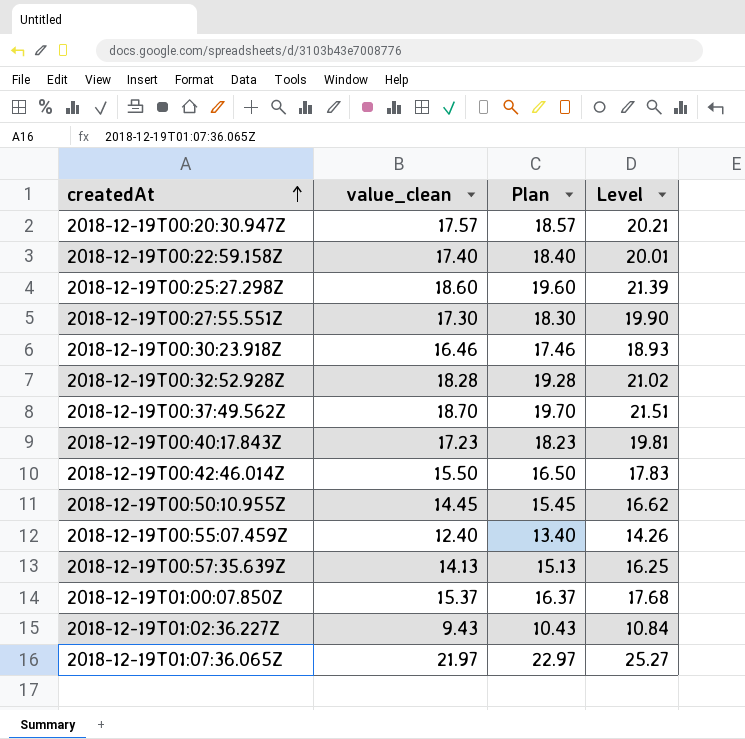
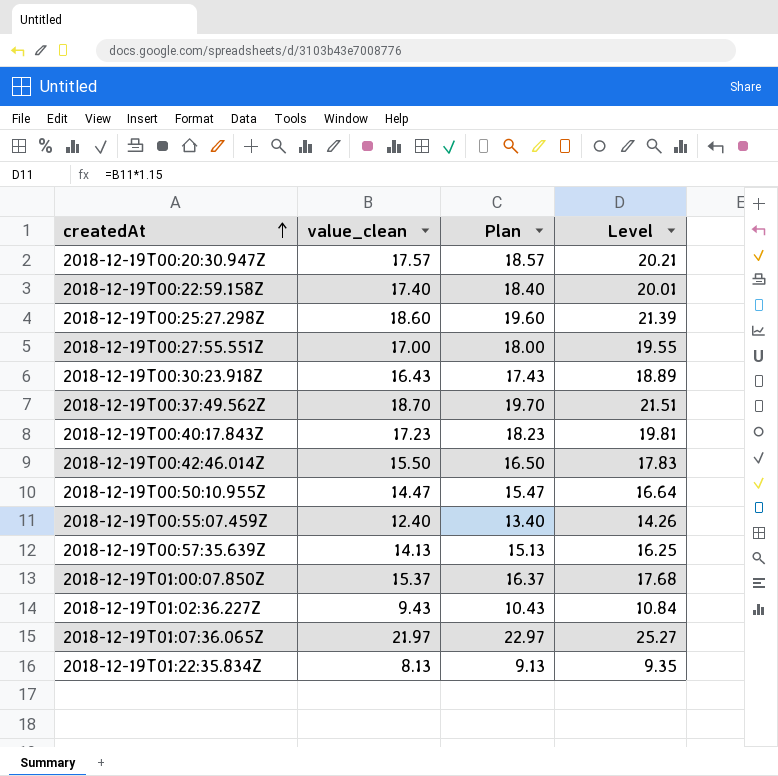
row 2018-12-19T00:32:52.928Z: 18.28 | 19.28 | 21.02 -> none
2018-12-19T00:27:55.551Z | value_clean: 17.30 -> 17.00
2018-12-19T00:27:55.551Z | Plan: 18.30 -> 18.00
2018-12-19T00:27:55.551Z | Level: 19.90 -> 19.55
2018-12-19T00:30:23.918Z | value_clean: 16.46 -> 16.43
2018-12-19T00:30:23.918Z | Plan: 17.46 -> 17.43
2018-12-19T00:30:23.918Z | Level: 18.93 -> 18.89
2018-12-19T00:50:10.955Z | value_clean: 14.45 -> 14.47
2018-12-19T00:50:10.955Z | Plan: 15.45 -> 15.47
2018-12-19T00:50:10.955Z | Level: 16.62 -> 16.64
row 2018-12-19T01:22:35.834Z: none -> 8.13 | 9.13 | 9.35

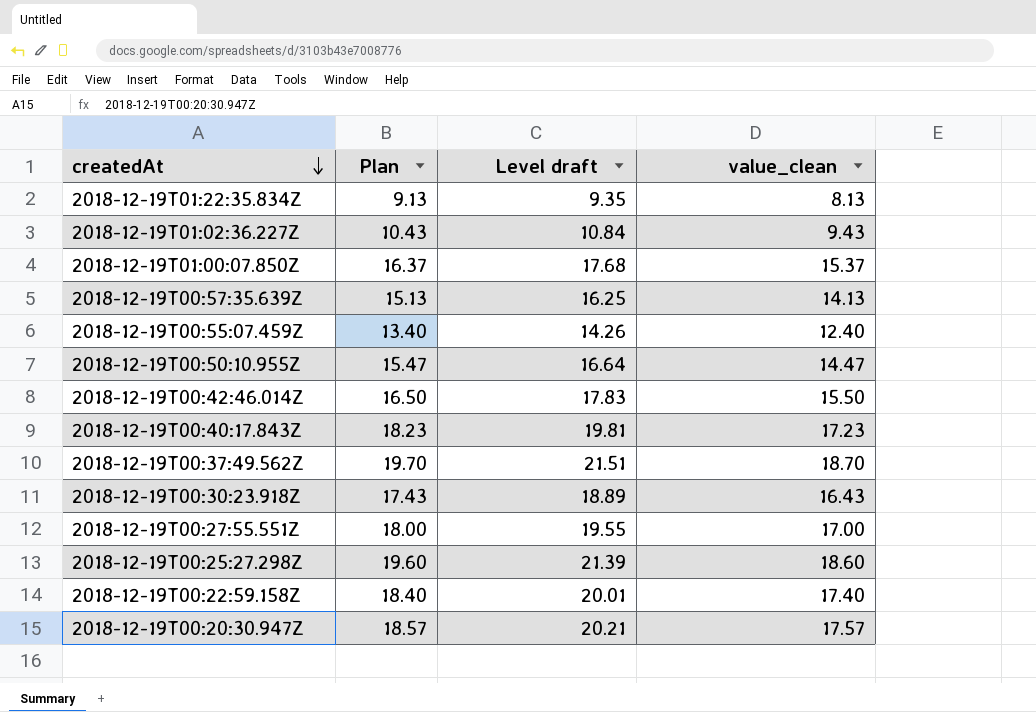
row order: createdAt ascending -> createdAt descending
column name: Level -> Level draft
column value_clean | position: 2 -> 4
row 2018-12-19T01:07:36.065Z: 21.97 | 22.97 | 25.27 -> none

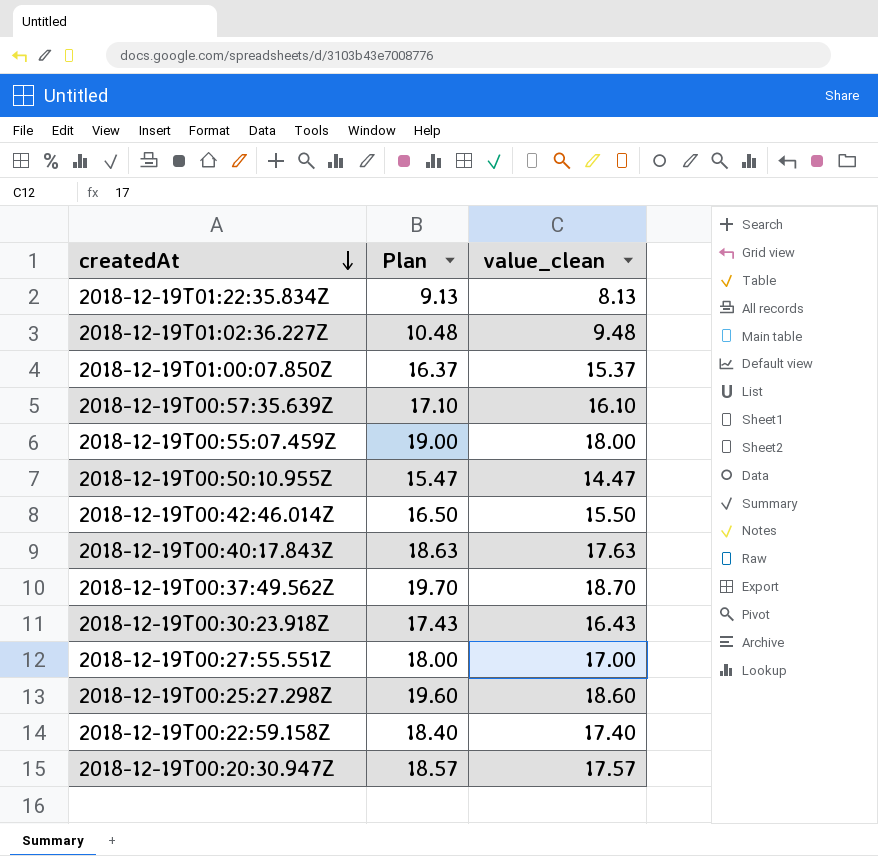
column Level draft | formula: [value_clean] * 1.15 -> none
2018-12-19T01:02:36.227Z | Plan: 10.43 -> 10.48
2018-12-19T01:02:36.227Z | value_clean: 9.43 -> 9.48
2018-12-19T00:57:35.639Z | Plan: 15.13 -> 17.10
2018-12-19T00:57:35.639Z | value_clean: 14.13 -> 16.10
2018-12-19T00:55:07.459Z | Plan: 13.40 -> 19.00
2018-12-19T00:55:07.459Z | value_clean: 12.40 -> 18.00
2018-12-19T00:40:17.843Z | Plan: 18.23 -> 18.63
2018-12-19T00:40:17.843Z | value_clean: 17.23 -> 17.63

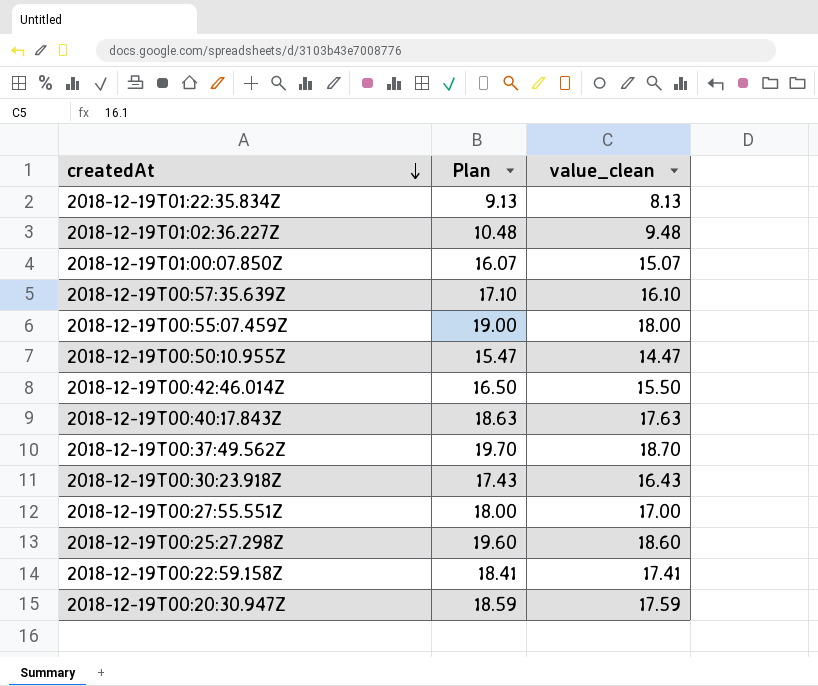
2018-12-19T01:00:07.850Z | Plan: 16.37 -> 16.07
2018-12-19T01:00:07.850Z | value_clean: 15.37 -> 15.07
2018-12-19T00:22:59.158Z | Plan: 18.40 -> 18.41
2018-12-19T00:22:59.158Z | value_clean: 17.40 -> 17.41
2018-12-19T00:20:30.947Z | Plan: 18.57 -> 18.59
2018-12-19T00:20:30.947Z | value_clean: 17.57 -> 17.59

